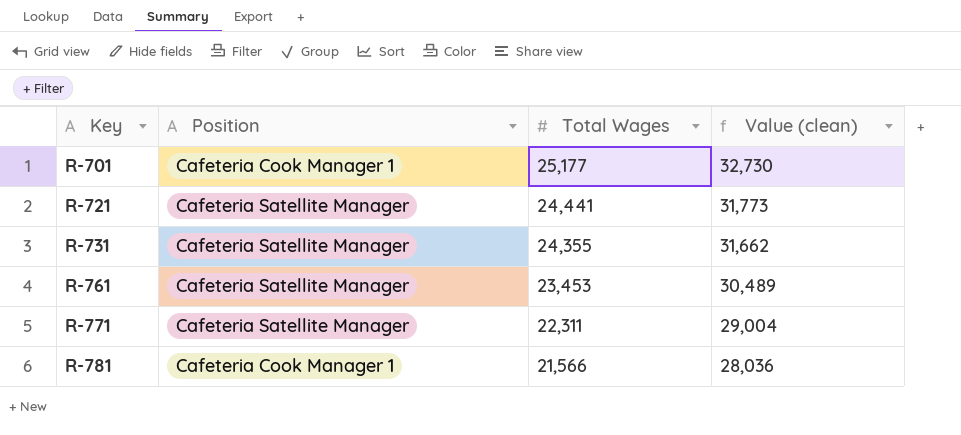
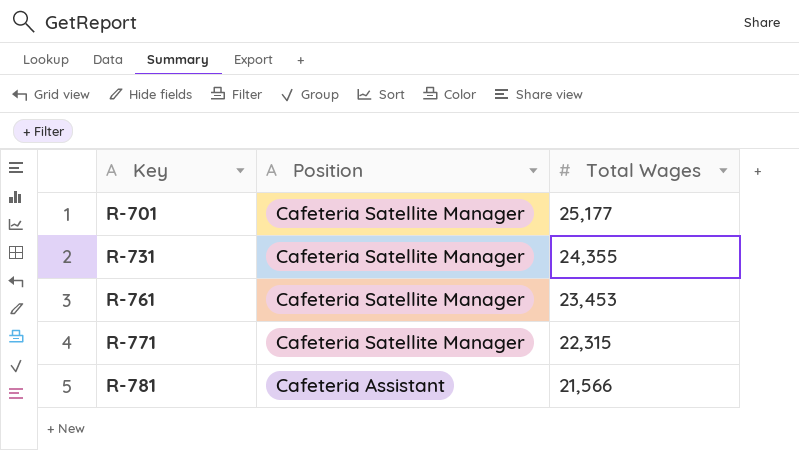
column Value (clean) | formula: [Total Wages] * 1.3 -> none
row R-721: Cafeteria Satellite Manager | 24,441 | 31,773 -> none
R-701 | Position: Cafeteria Cook Manager 1 -> Cafeteria Satellite Manager
R-771 | Total Wages: 22,311 -> 22,315
R-781 | Position: Cafeteria Cook Manager 1 -> Cafeteria Assistant

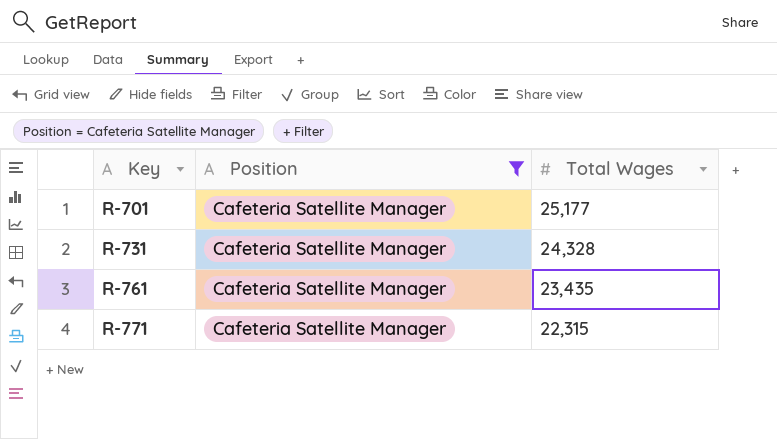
filter: none -> Position = Cafeteria Satellite Manager
R-731 | Total Wages: 24,355 -> 24,328
R-761 | Total Wages: 23,453 -> 23,435

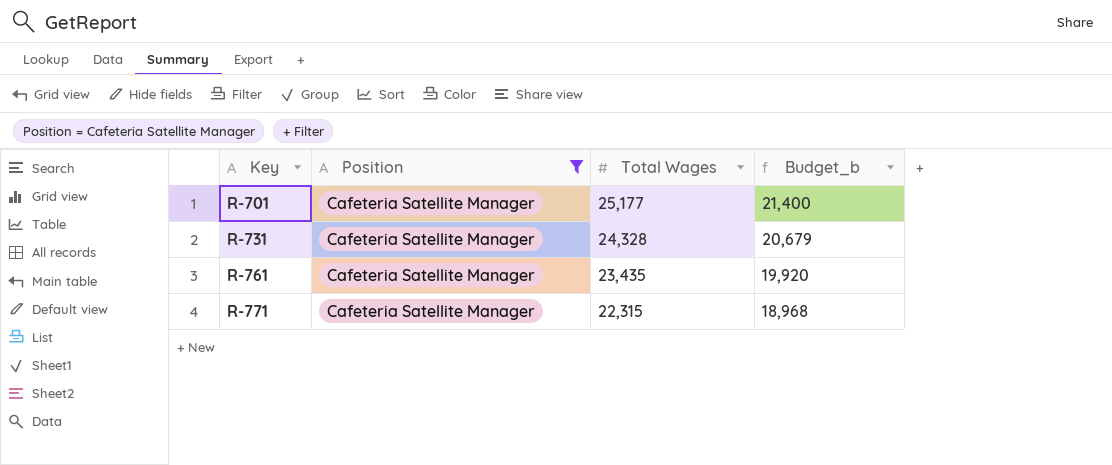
column Budget_b | formula: none -> [Total Wages] * 0.85

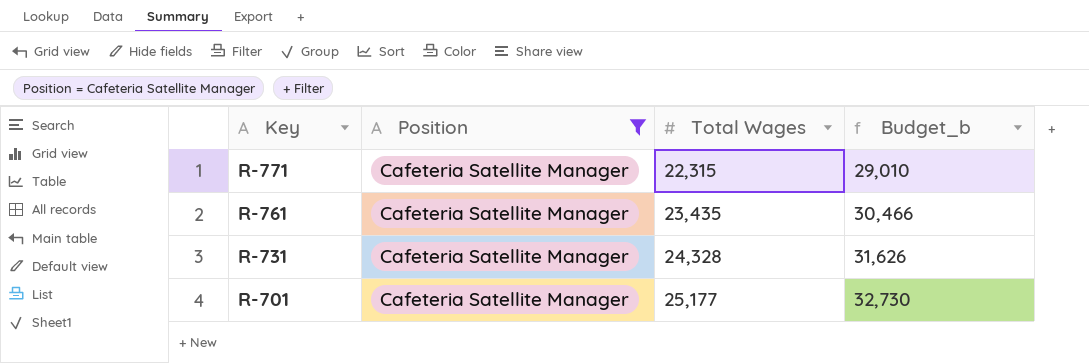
row order: Key ascending -> Key descending
column Budget_b | formula: [Total Wages] * 0.85 -> [Total Wages] * 1.3

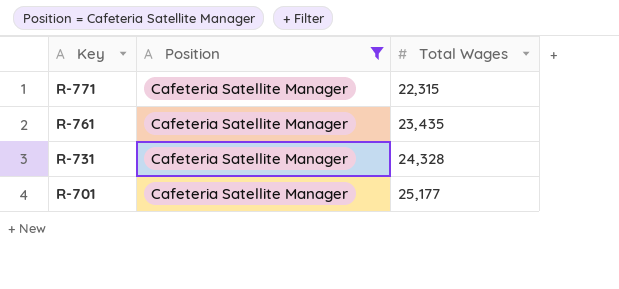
column Budget_b | formula: [Total Wages] * 1.3 -> none

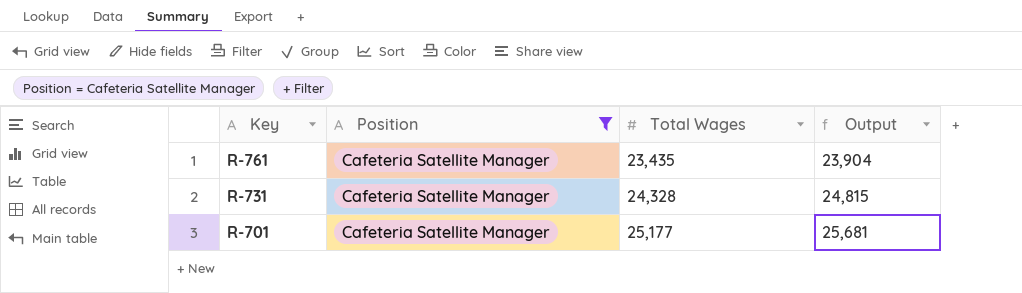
column Output | formula: none -> [Total Wages] * 1.02
row R-771: Cafeteria Satellite Manager | 22,315 -> none

